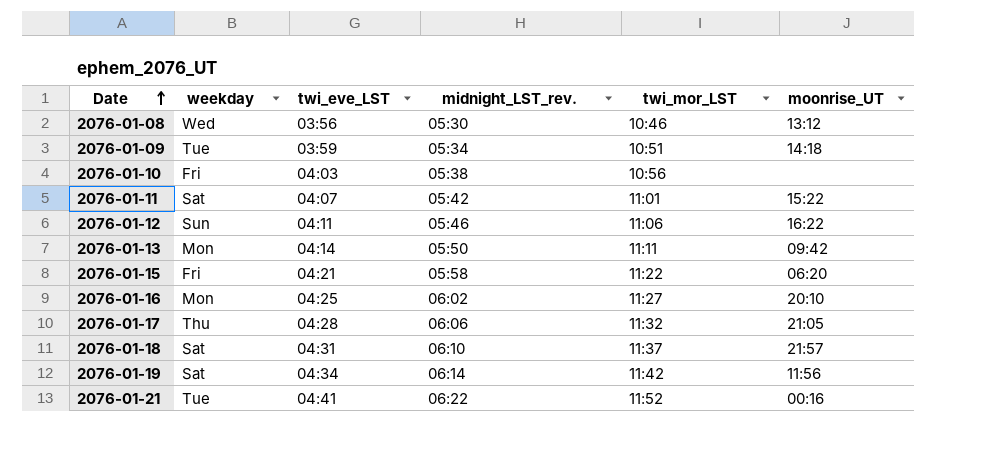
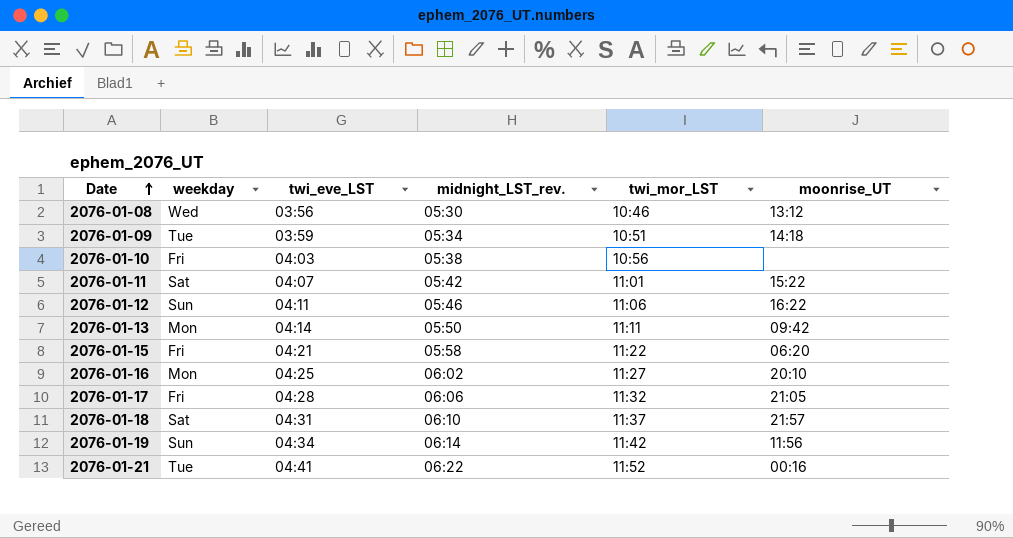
2076-01-17 | weekday: Thu -> Fri
2076-01-19 | weekday: Sat -> Sun

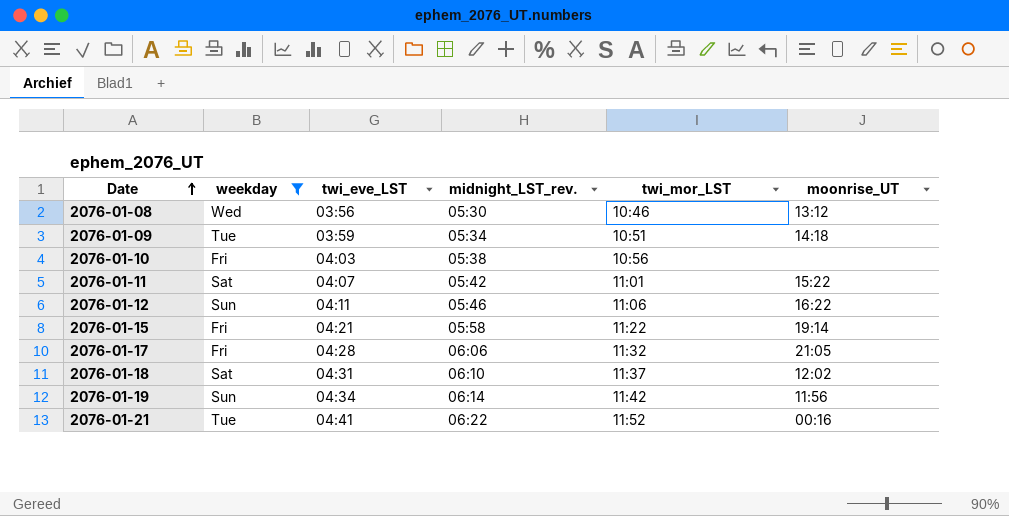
filter: none -> weekday != Mon
2076-01-15 | moonrise_UT: 06:20 -> 19:14
2076-01-18 | moonrise_UT: 21:57 -> 12:02

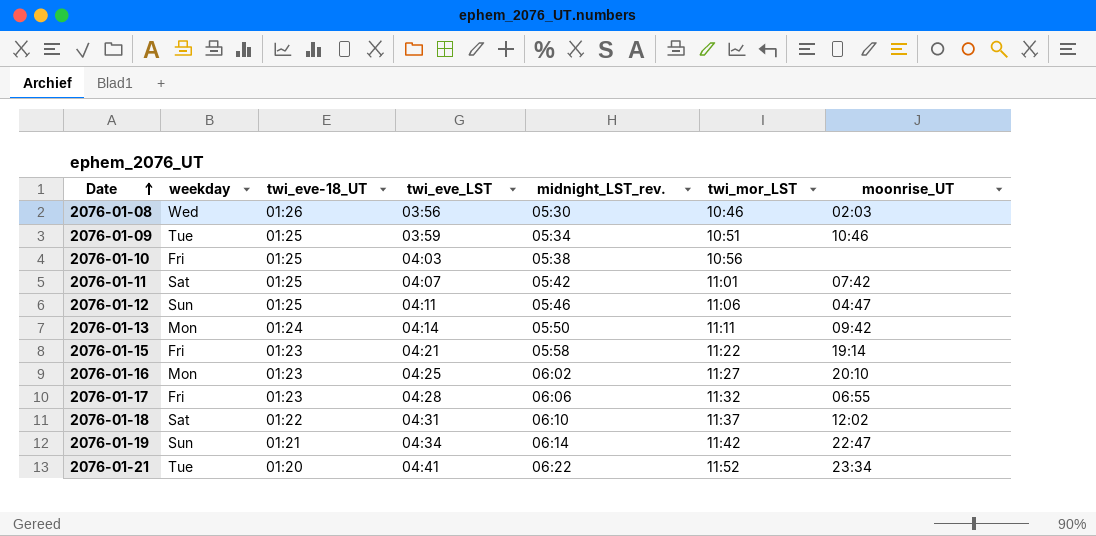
filter: weekday != Mon -> none
column twi_eve-18_UT | position: none -> 3
2076-01-08 | moonrise_UT: 13:12 -> 02:03
2076-01-09 | moonrise_UT: 14:18 -> 10:46
2076-01-11 | moonrise_UT: 15:22 -> 07:42
2076-01-12 | moonrise_UT: 16:22 -> 04:47
2076-01-17 | moonrise_UT: 21:05 -> 06:55
2076-01-19 | moonrise_UT: 11:56 -> 22:47
2076-01-21 | moonrise_UT: 00:16 -> 23:34

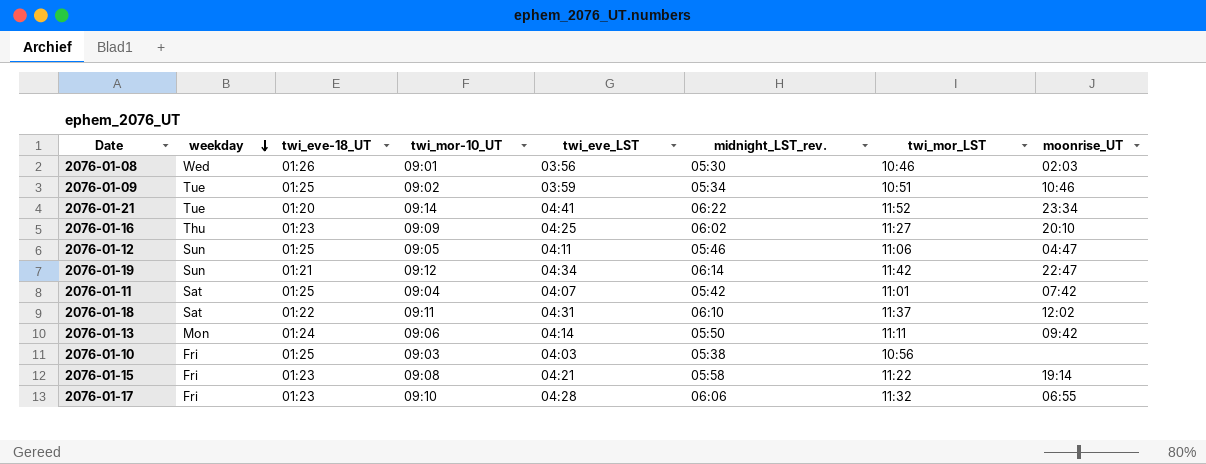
row order: Date ascending -> weekday descending
column twi_mor-10_UT | position: none -> 4
2076-01-16 | weekday: Mon -> Thu

